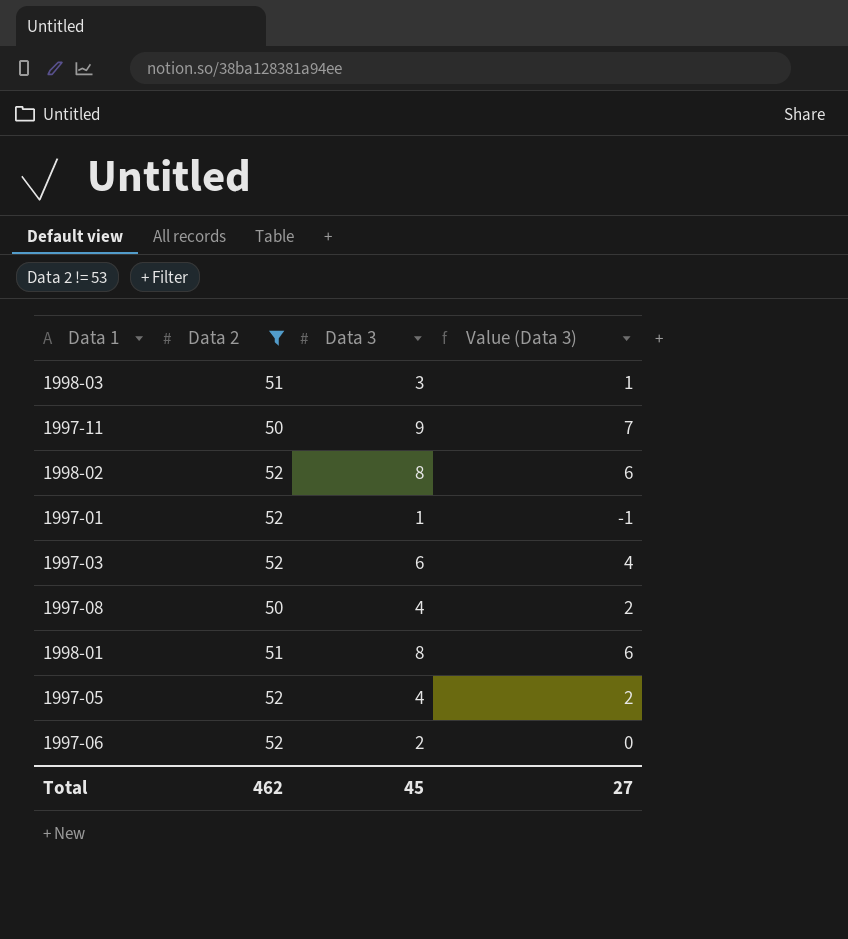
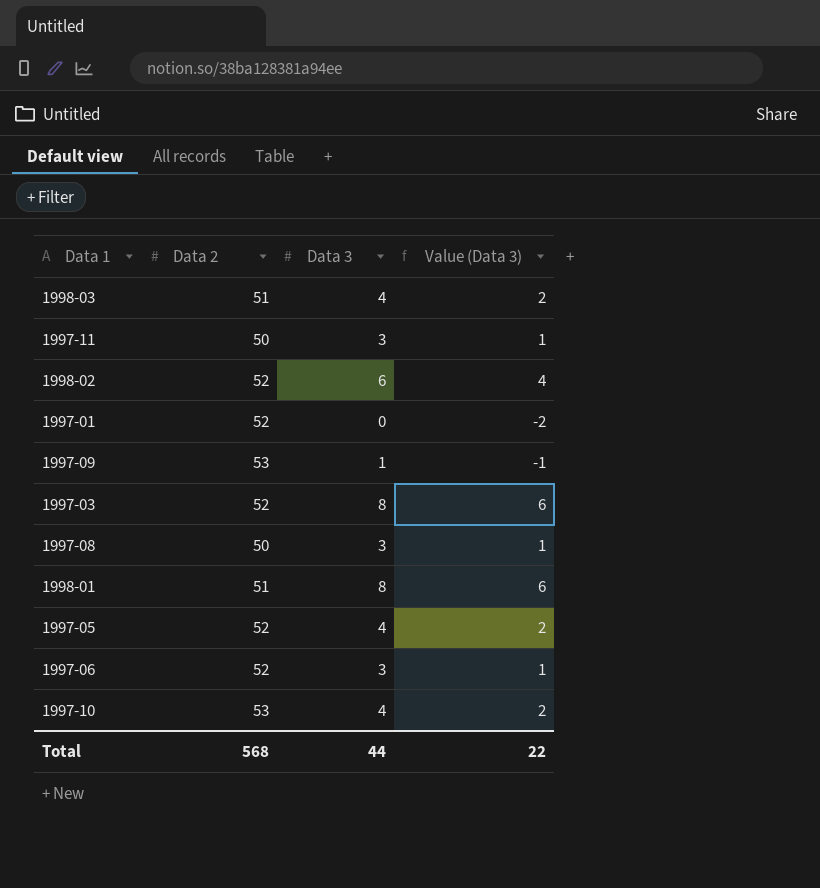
filter: Data 2 != 53 -> none
1998-03 | Data 3: 3 -> 4
1998-03 | Value (Data 3): 1 -> 2
1997-11 | Data 3: 9 -> 3
1997-11 | Value (Data 3): 7 -> 1
1998-02 | Data 3: 8 -> 6
1998-02 | Value (Data 3): 6 -> 4
1997-01 | Data 3: 1 -> 0
1997-01 | Value (Data 3): -1 -> -2
1997-03 | Data 3: 6 -> 8
1997-03 | Value (Data 3): 4 -> 6
1997-08 | Data 3: 4 -> 3
1997-08 | Value (Data 3): 2 -> 1
1997-06 | Data 3: 2 -> 3
1997-06 | Value (Data 3): 0 -> 1
Total | Data 2: 462 -> 568
Total | Data 3: 45 -> 44
Total | Value (Data 3): 27 -> 22

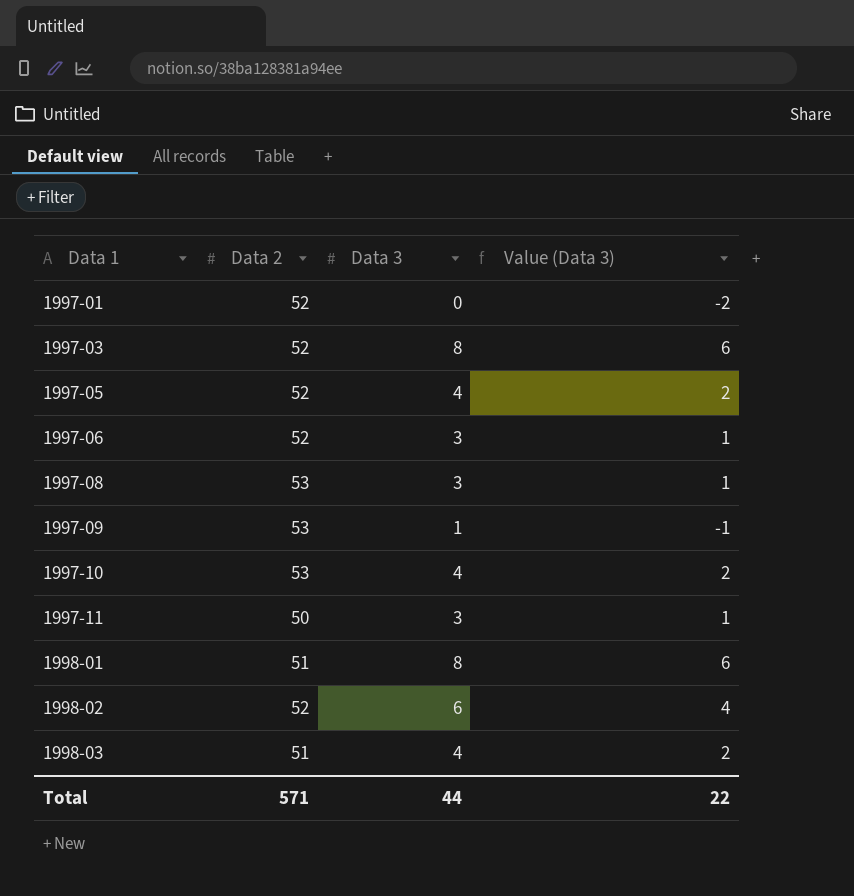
row order: none -> Data 1 ascending
1997-08 | Data 2: 50 -> 53
Total | Data 2: 568 -> 571

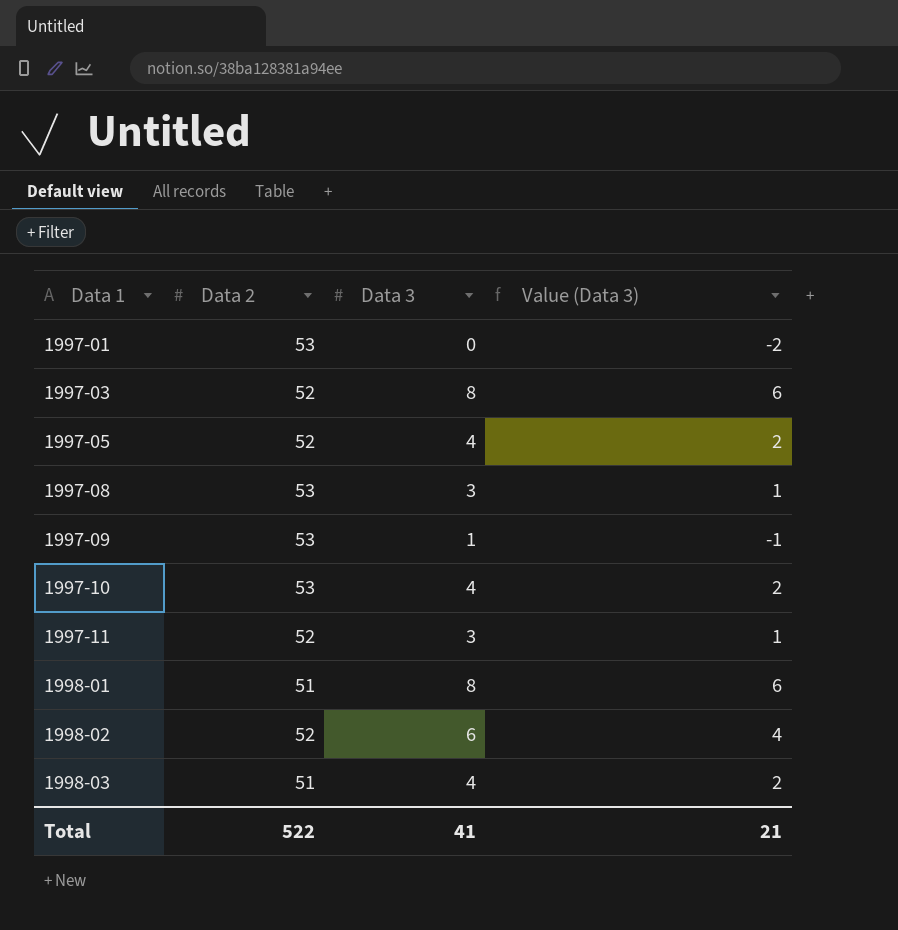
row 1997-06: 52 | 3 | 1 -> none
1997-01 | Data 2: 52 -> 53
1997-11 | Data 2: 50 -> 52
Total | Data 2: 571 -> 522
Total | Data 3: 44 -> 41
Total | Value (Data 3): 22 -> 21

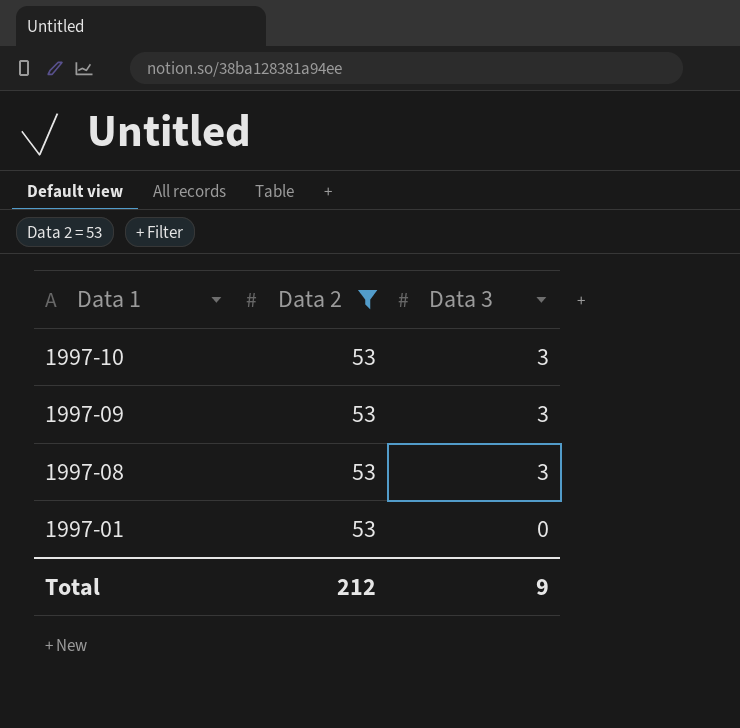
filter: none -> Data 2 = 53
row order: Data 1 ascending -> Data 1 descending
column Value (Data 3) | formula: [Data 3] - 2 -> none
1997-10 | Data 3: 4 -> 3
1997-09 | Data 3: 1 -> 3
Total | Data 2: 522 -> 212
Total | Data 3: 41 -> 9

